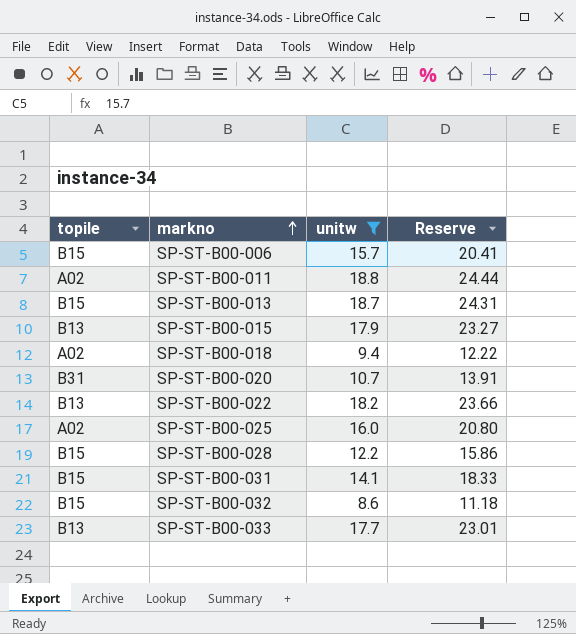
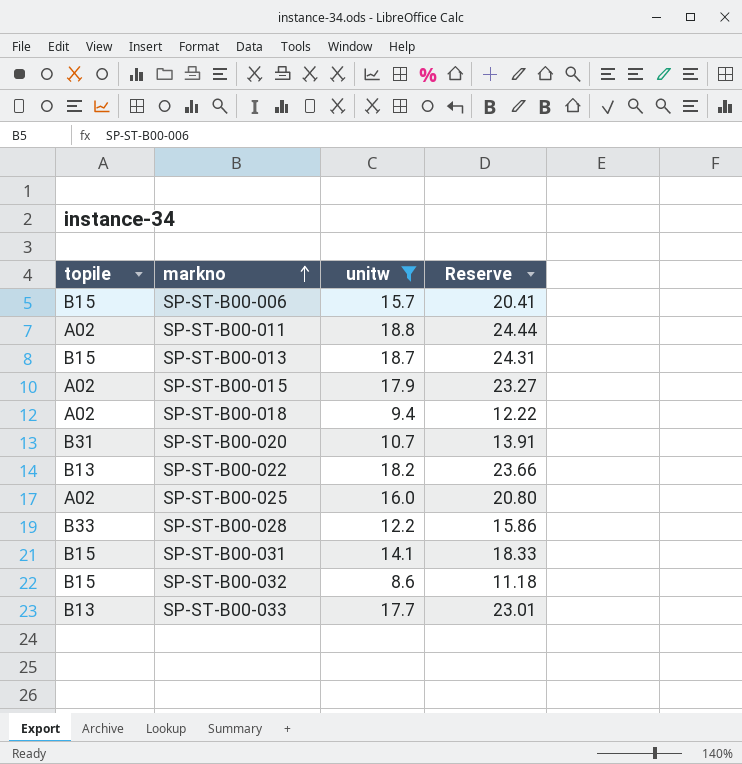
SP-ST-B00-015 | topile: B13 -> A02
SP-ST-B00-028 | topile: B15 -> B33

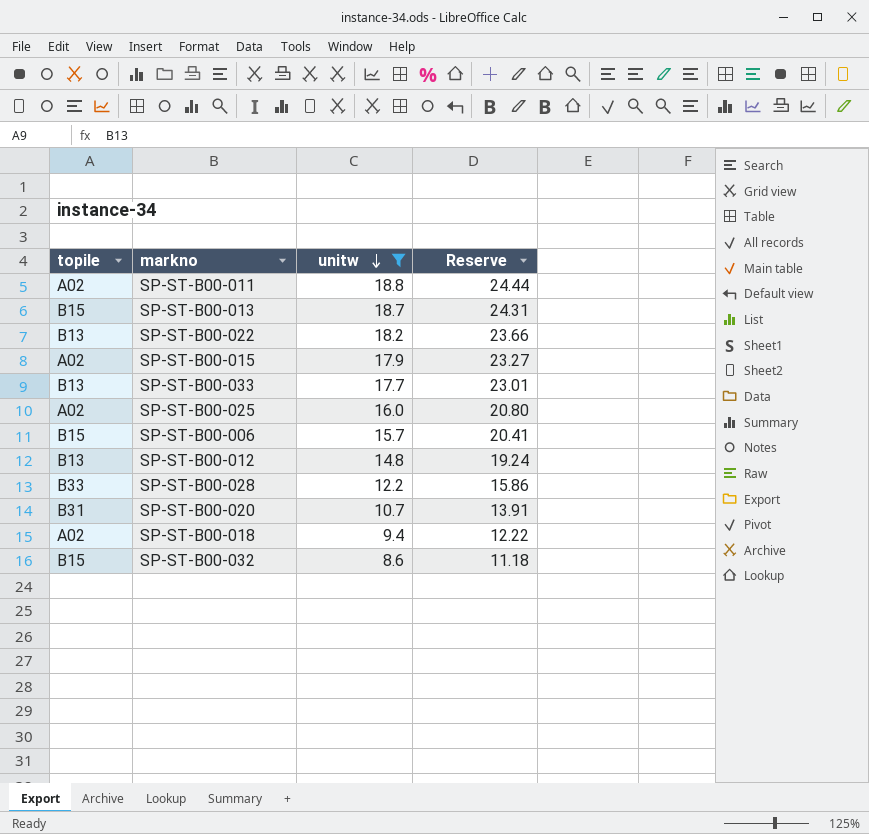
row order: markno ascending -> unitw descending
row SP-ST-B00-031: B15 | 14.1 | 18.33 -> none
row SP-ST-B00-012: none -> B13 | 14.8 | 19.24

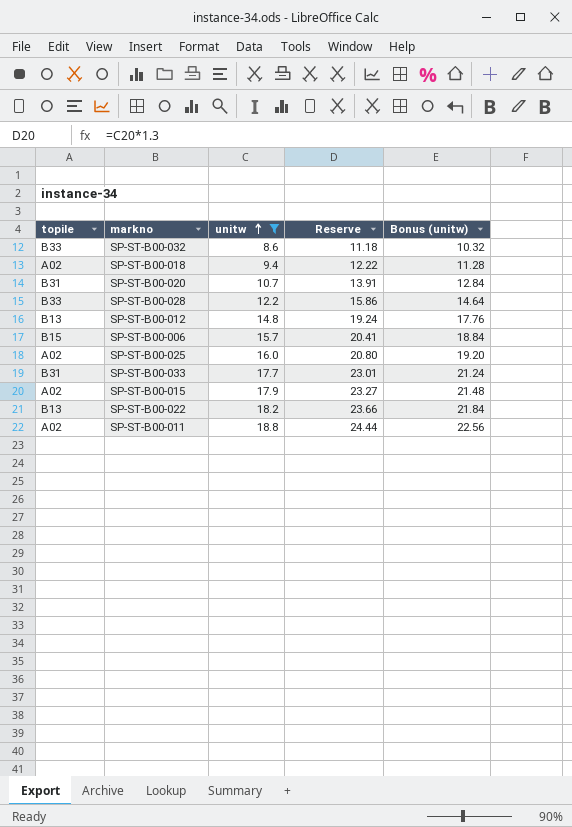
row order: unitw descending -> unitw ascending
column Bonus (unitw) | formula: none -> [unitw] * 1.2
row SP-ST-B00-013: B15 | 18.7 | 24.31 -> none
SP-ST-B00-032 | topile: B15 -> B33
SP-ST-B00-033 | topile: B13 -> B31

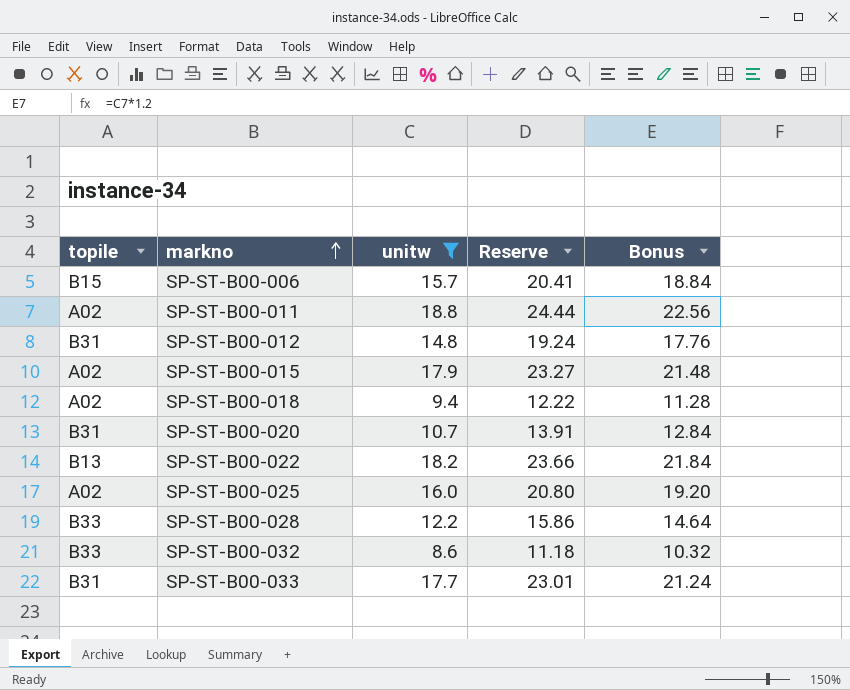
row order: unitw ascending -> markno ascending
column name: Bonus (unitw) -> Bonus
SP-ST-B00-012 | topile: B13 -> B31

